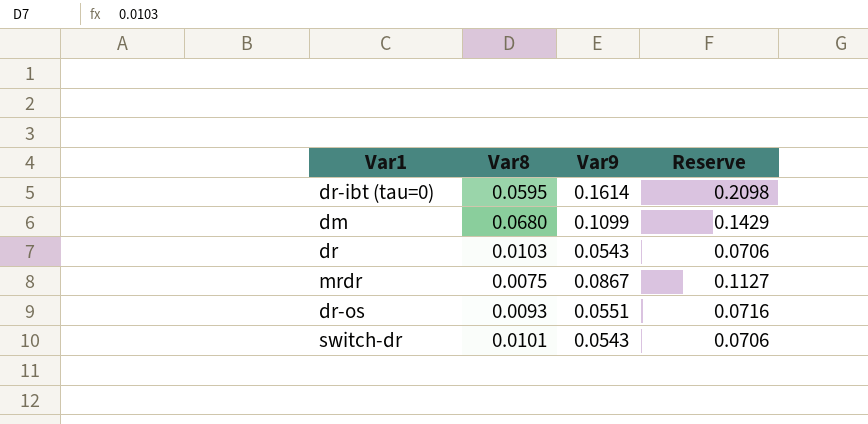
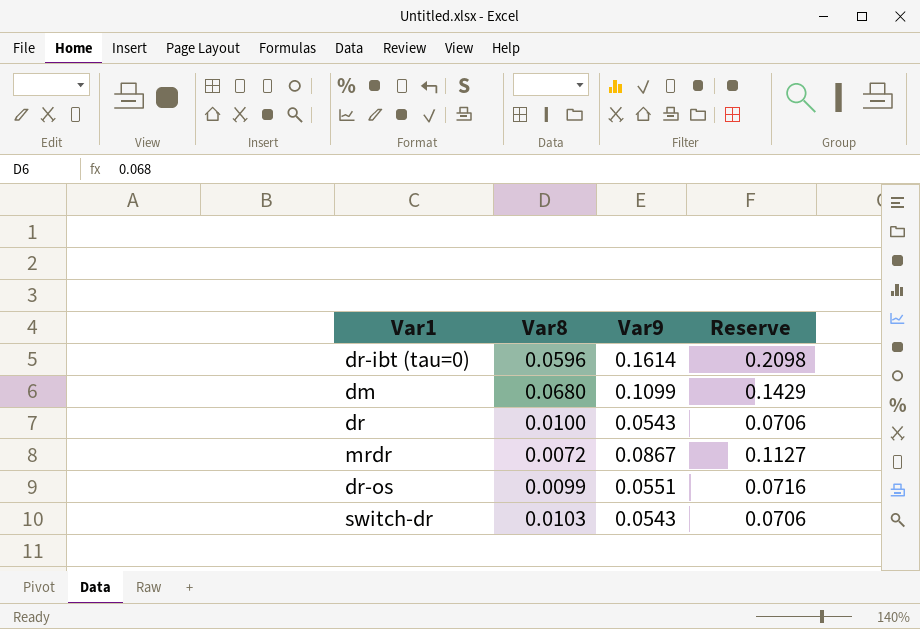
dr-ibt (tau=0) | Var8: 0.0595 -> 0.0596
dr | Var8: 0.0103 -> 0.0100
mrdr | Var8: 0.0075 -> 0.0072
dr-os | Var8: 0.0093 -> 0.0099
switch-dr | Var8: 0.0101 -> 0.0103

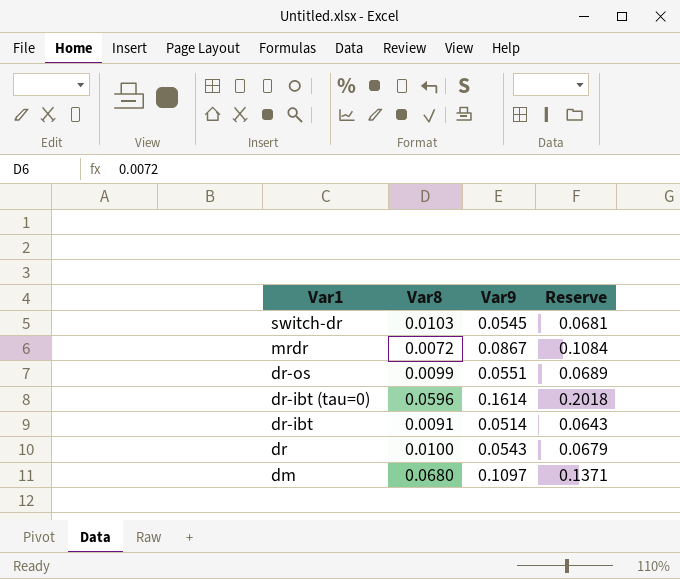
row order: none -> Var1 descending
column Reserve | formula: [Var9] * 1.3 -> [Var9] * 1.25
switch-dr | Var9: 0.0543 -> 0.0545
row dr-ibt: none -> 0.0091 | 0.0514 | 0.0643
dm | Var9: 0.1099 -> 0.1097

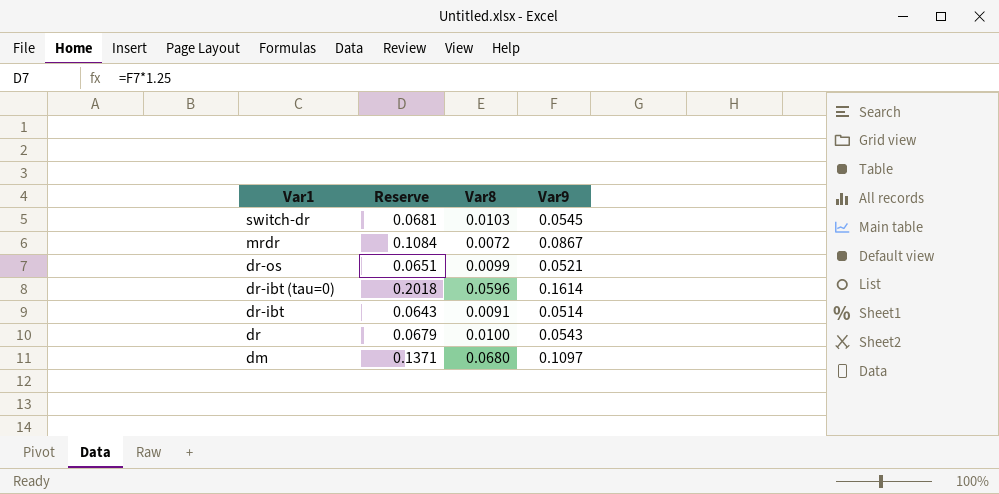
column Reserve | position: 4 -> 2
dr-os | Reserve: 0.0689 -> 0.0651
dr-os | Var9: 0.0551 -> 0.0521

